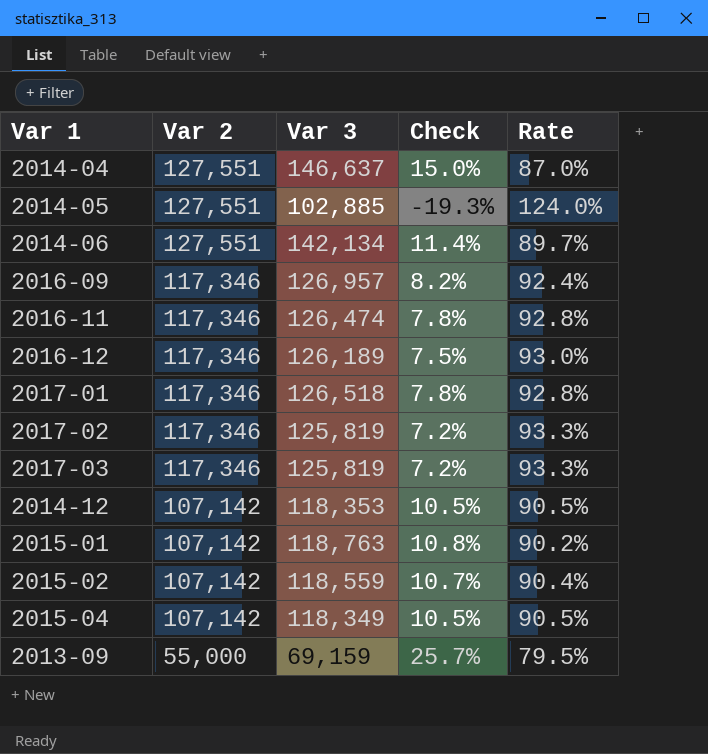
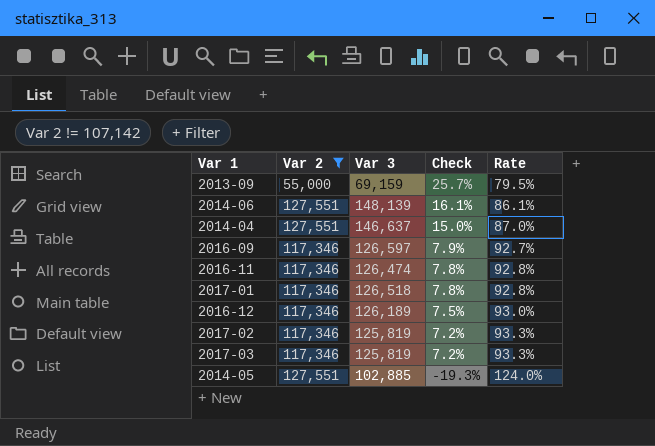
filter: none -> Var 2 != 107,142
row order: Var 2 descending -> Check descending
2014-06 | Var 3: 142,134 -> 148,139
2014-06 | Check: 11.4% -> 16.1%
2014-06 | Rate: 89.7% -> 86.1%
2016-09 | Var 3: 126,957 -> 126,597
2016-09 | Check: 8.2% -> 7.9%
2016-09 | Rate: 92.4% -> 92.7%

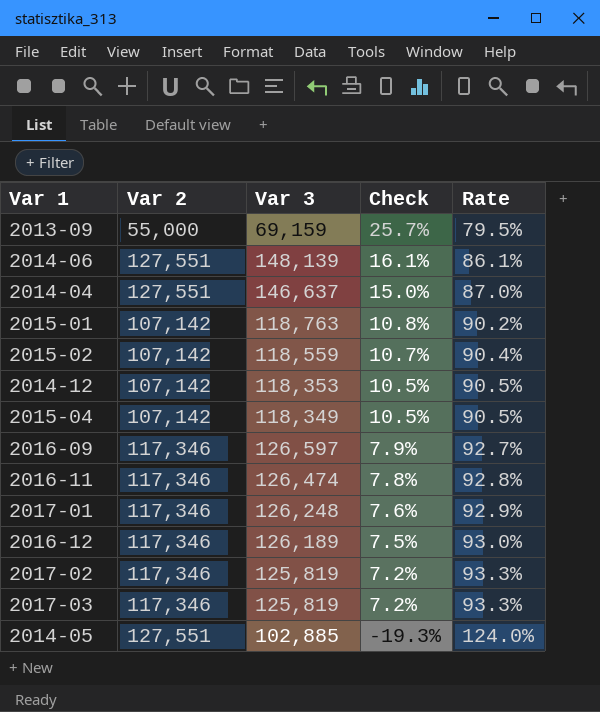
filter: Var 2 != 107,142 -> none
2017-01 | Var 3: 126,518 -> 126,248
2017-01 | Check: 7.8% -> 7.6%
2017-01 | Rate: 92.8% -> 92.9%

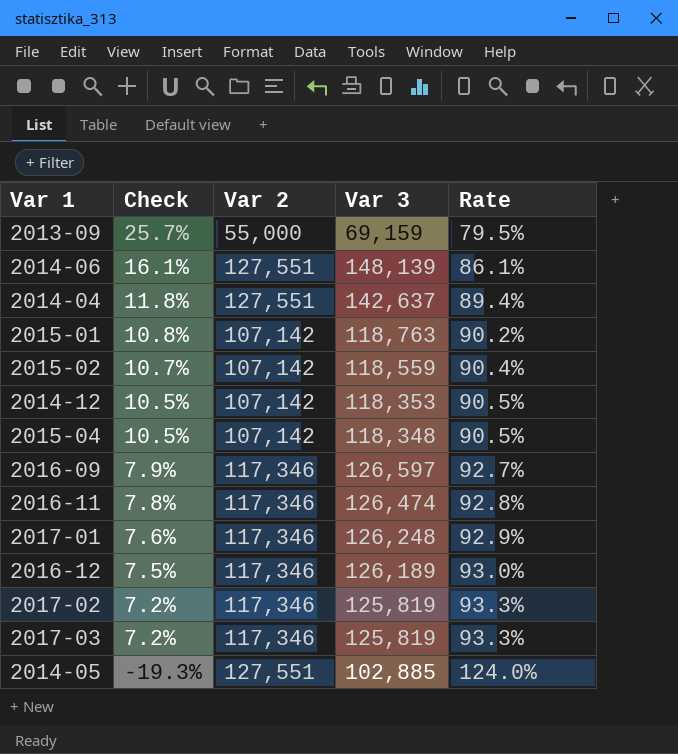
column Check | position: 4 -> 2
2014-04 | Check: 15.0% -> 11.8%
2014-04 | Var 3: 146,637 -> 142,637
2014-04 | Rate: 87.0% -> 89.4%
2015-04 | Var 3: 118,349 -> 118,348

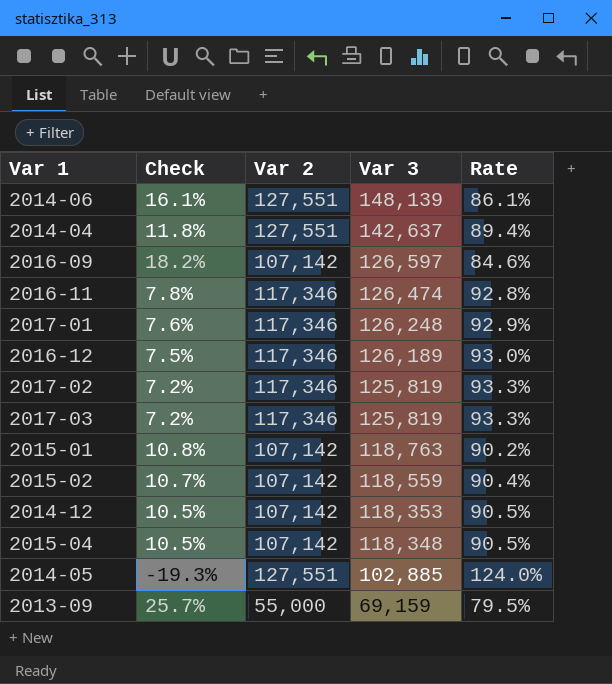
row order: Check descending -> Var 3 descending
2016-09 | Check: 7.9% -> 18.2%
2016-09 | Var 2: 117,346 -> 107,142
2016-09 | Rate: 92.7% -> 84.6%

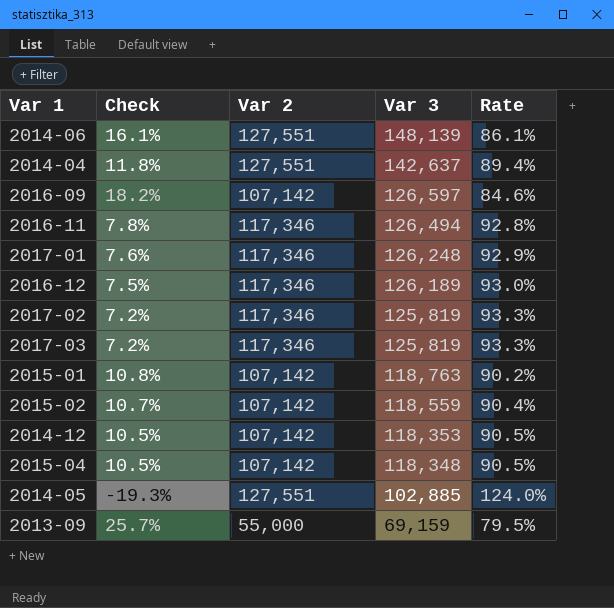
2016-11 | Var 3: 126,474 -> 126,494

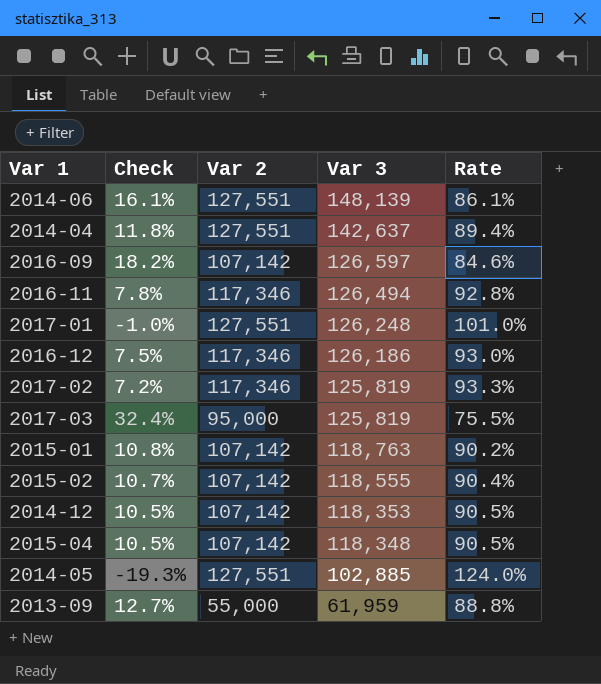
2017-01 | Check: 7.6% -> -1.0%
2017-01 | Var 2: 117,346 -> 127,551
2017-01 | Rate: 92.9% -> 101.0%
2016-12 | Var 3: 126,189 -> 126,186
2017-03 | Check: 7.2% -> 32.4%
2017-03 | Var 2: 117,346 -> 95,000
2017-03 | Rate: 93.3% -> 75.5%
2015-02 | Var 3: 118,559 -> 118,555
2013-09 | Check: 25.7% -> 12.7%
2013-09 | Var 3: 69,159 -> 61,959
2013-09 | Rate: 79.5% -> 88.8%

